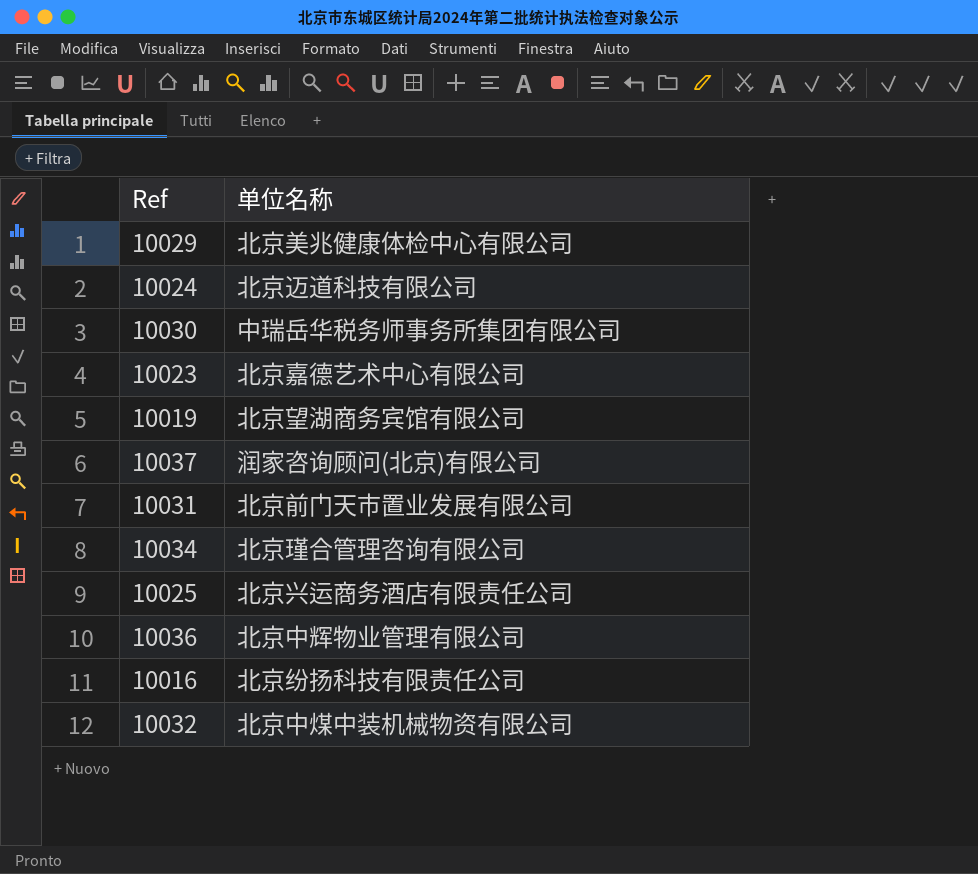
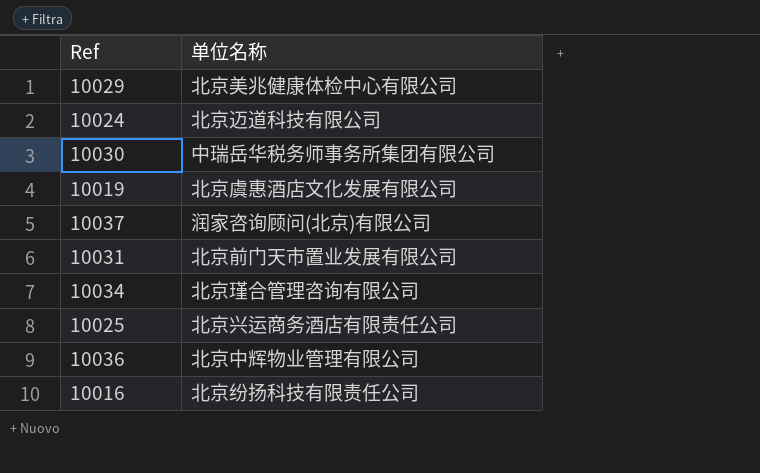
row 10023: 北京嘉德艺术中心有限公司 -> none
row 10032: 北京中煤中装机械物资有限公司 -> none
10019 | 单位名称: 北京望湖商务宾馆有限公司 -> 北京虞惠酒店文化发展有限公司

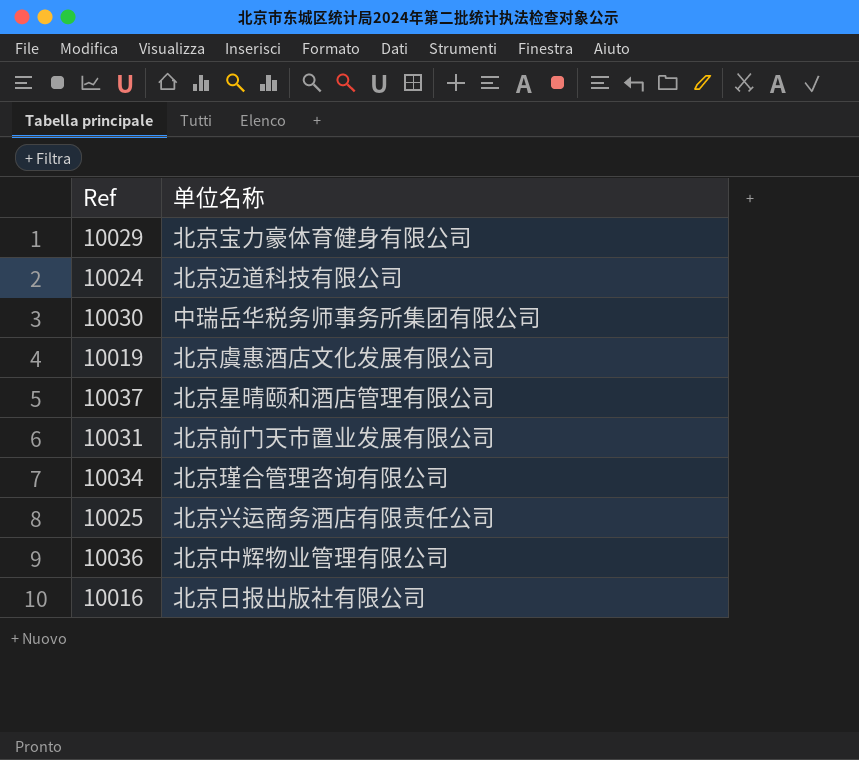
10029 | 单位名称: 北京美兆健康体检中心有限公司 -> 北京宝力豪体育健身有限公司
10037 | 单位名称: 润家咨询顾问(北京)有限公司 -> 北京星晴颐和酒店管理有限公司
10016 | 单位名称: 北京纷扬科技有限责任公司 -> 北京日报出版社有限公司

